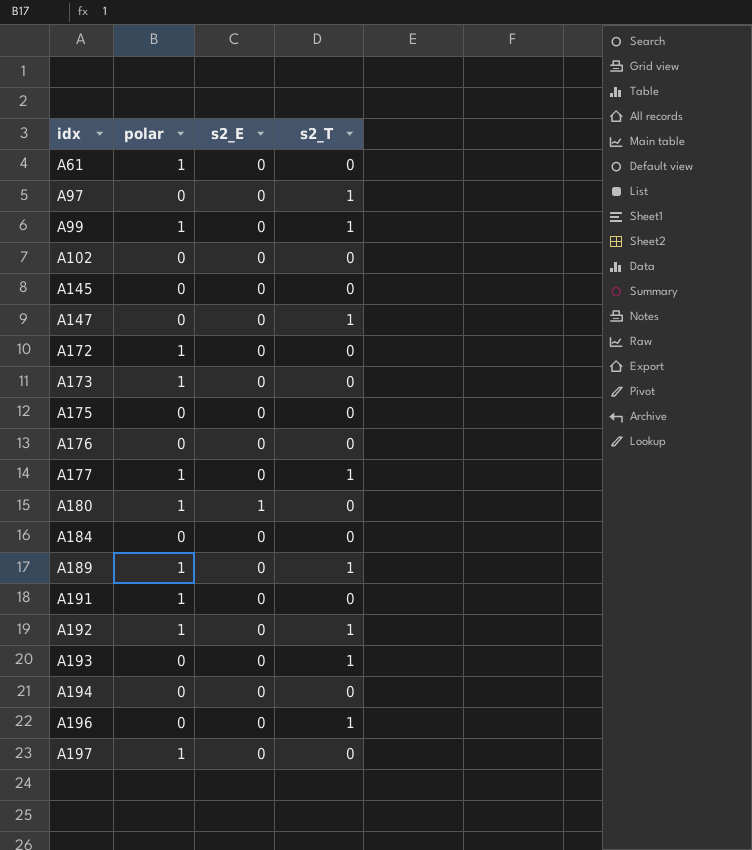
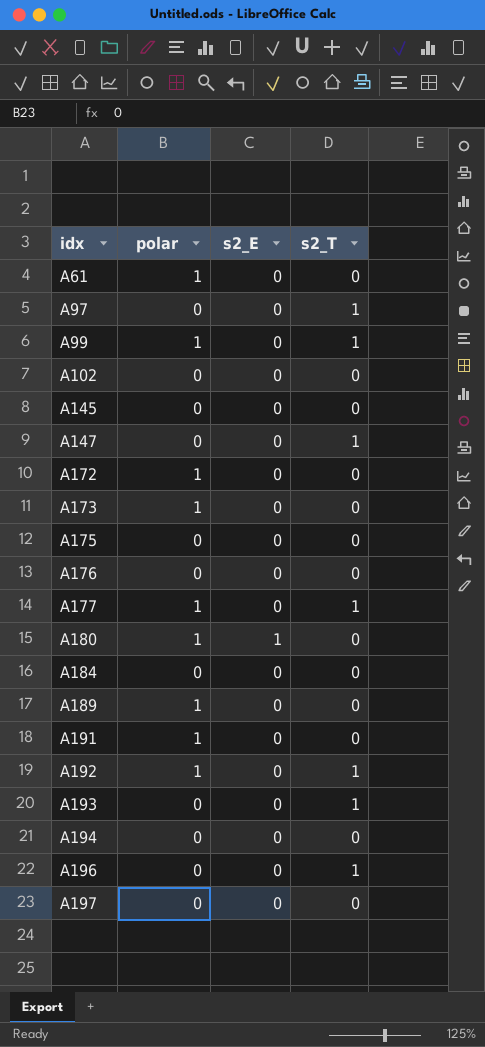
A189 | s2_T: 1 -> 0
A197 | polar: 1 -> 0

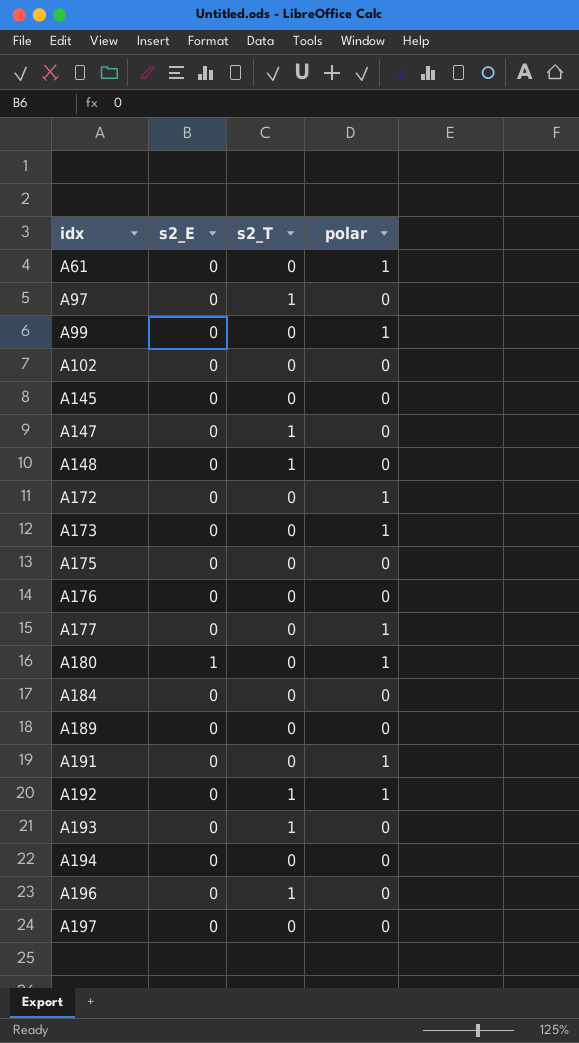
column polar | position: 2 -> 4
A99 | s2_T: 1 -> 0
row A148: none -> 0 | 1 | 0
A177 | s2_T: 1 -> 0
A189 | polar: 1 -> 0

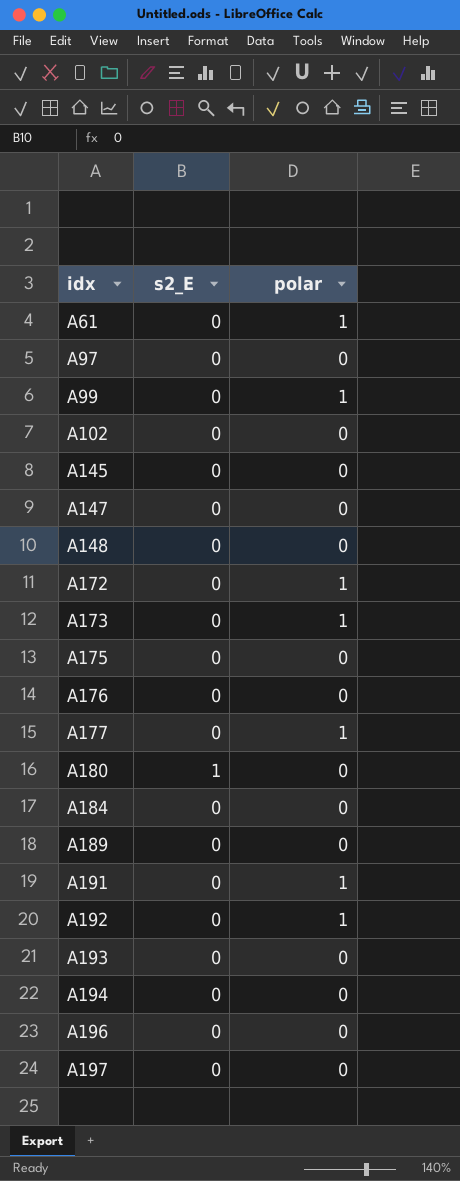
column s2_T | position: 3 -> none
A180 | polar: 1 -> 0

